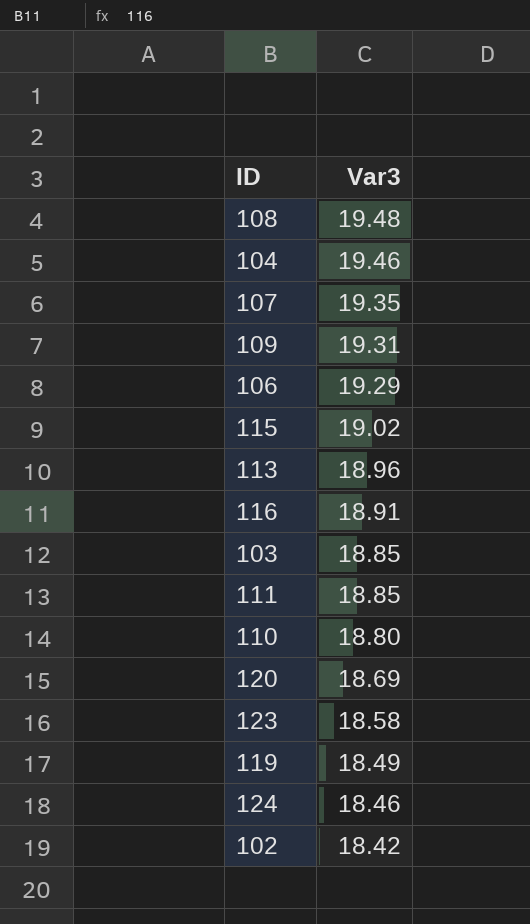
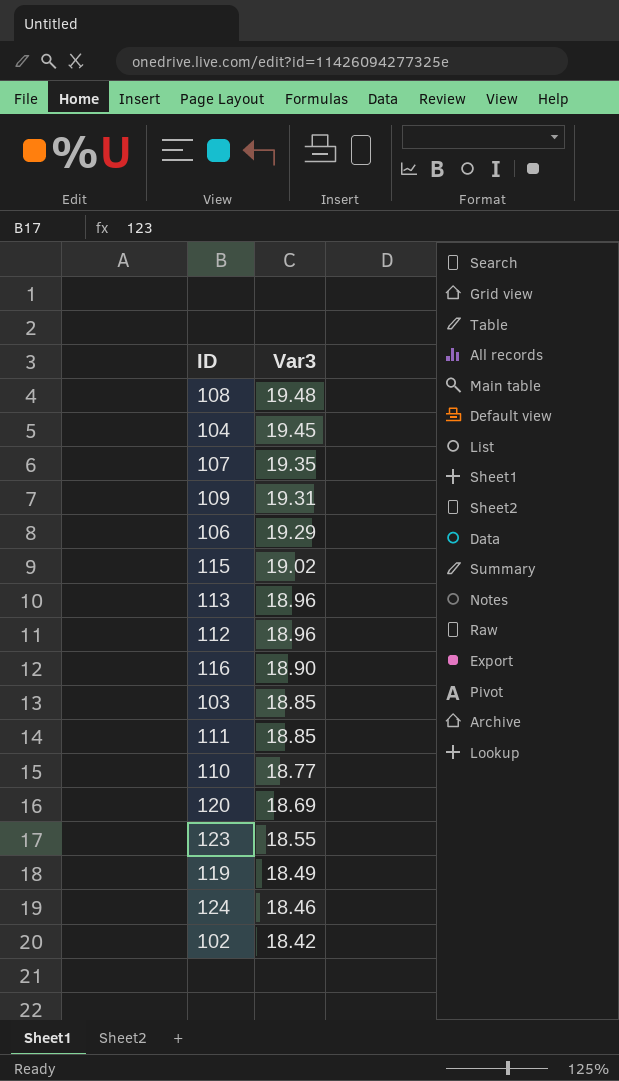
104 | Var3: 19.46 -> 19.45
row 112: none -> 18.96
116 | Var3: 18.91 -> 18.90
110 | Var3: 18.80 -> 18.77
123 | Var3: 18.58 -> 18.55

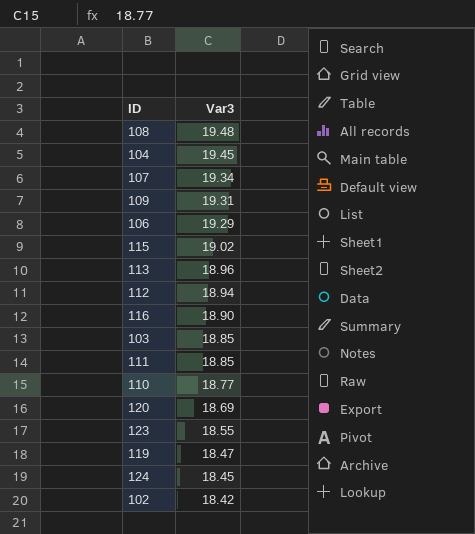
107 | Var3: 19.35 -> 19.34
112 | Var3: 18.96 -> 18.94
119 | Var3: 18.49 -> 18.47
124 | Var3: 18.46 -> 18.45

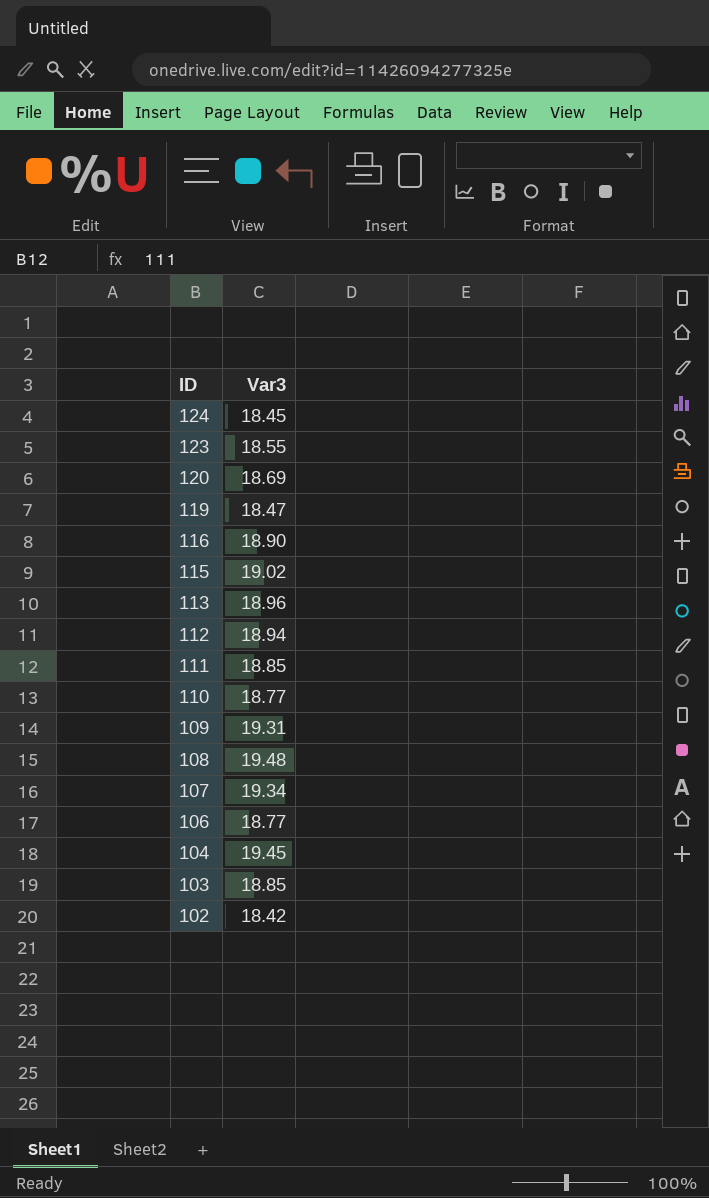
row order: Var3 descending -> ID descending
106 | Var3: 19.29 -> 18.77

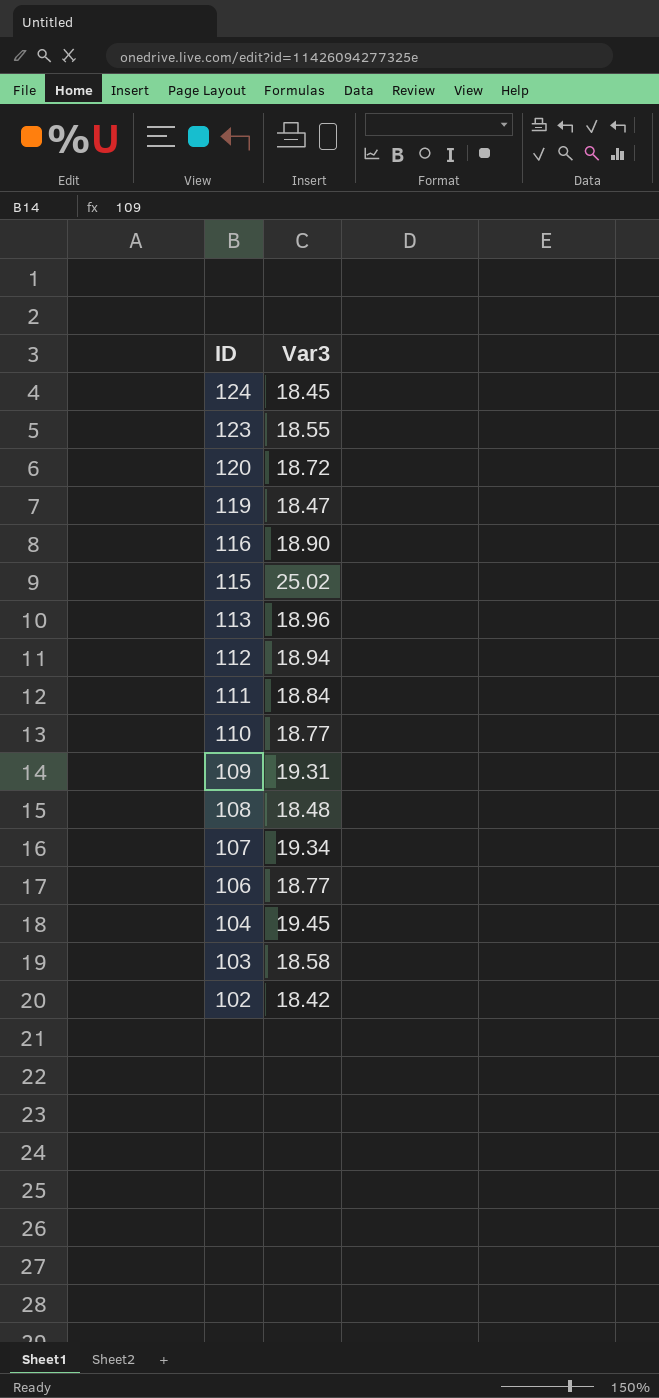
120 | Var3: 18.69 -> 18.72
115 | Var3: 19.02 -> 25.02
111 | Var3: 18.85 -> 18.84
108 | Var3: 19.48 -> 18.48
103 | Var3: 18.85 -> 18.58

